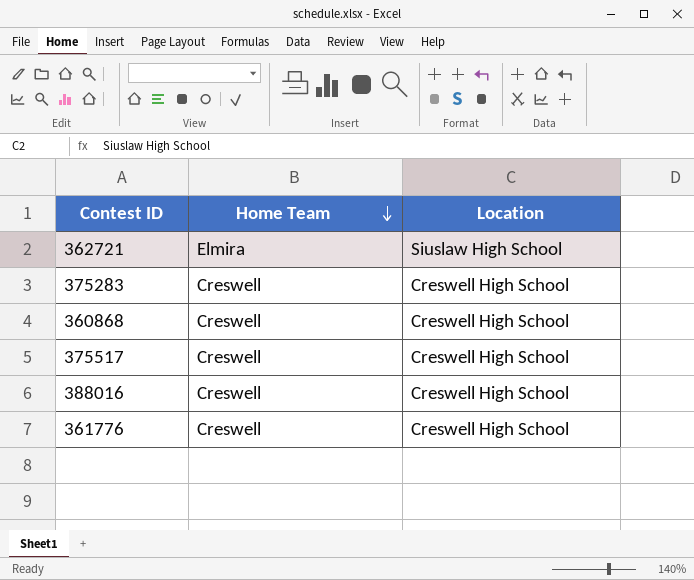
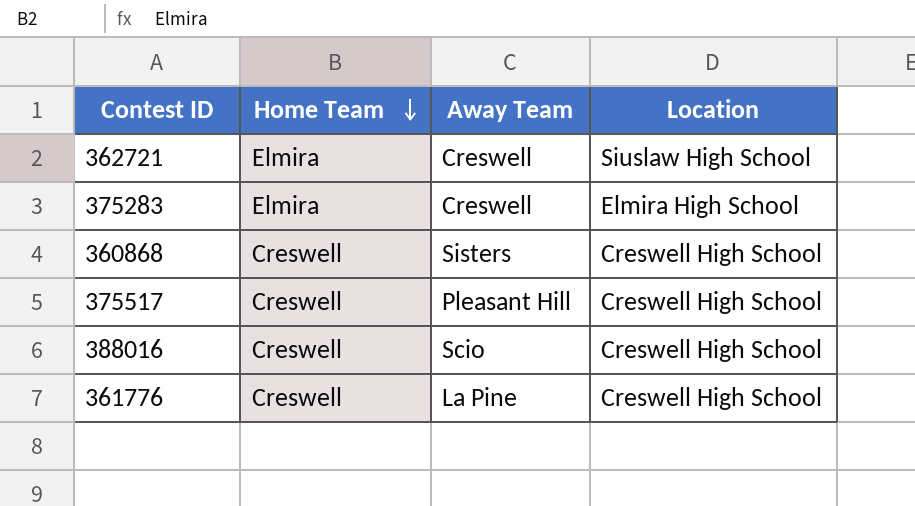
column Away Team | position: none -> 3
375283 | Home Team: Creswell -> Elmira
375283 | Location: Creswell High School -> Elmira High School

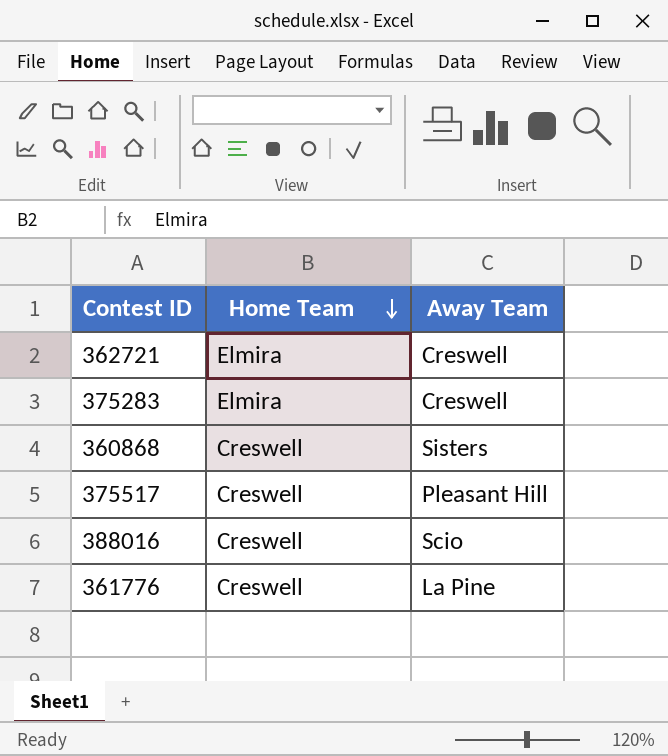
column Location | position: 4 -> none

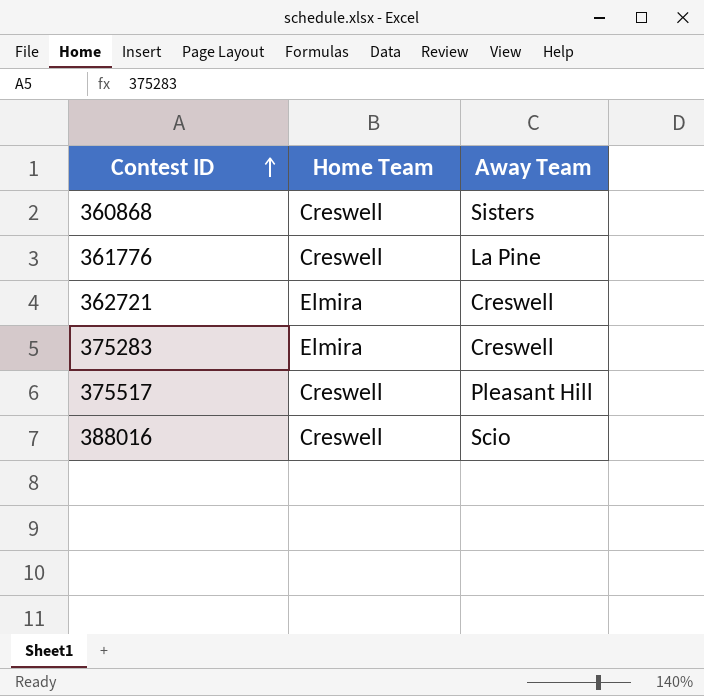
row order: Home Team descending -> Contest ID ascending

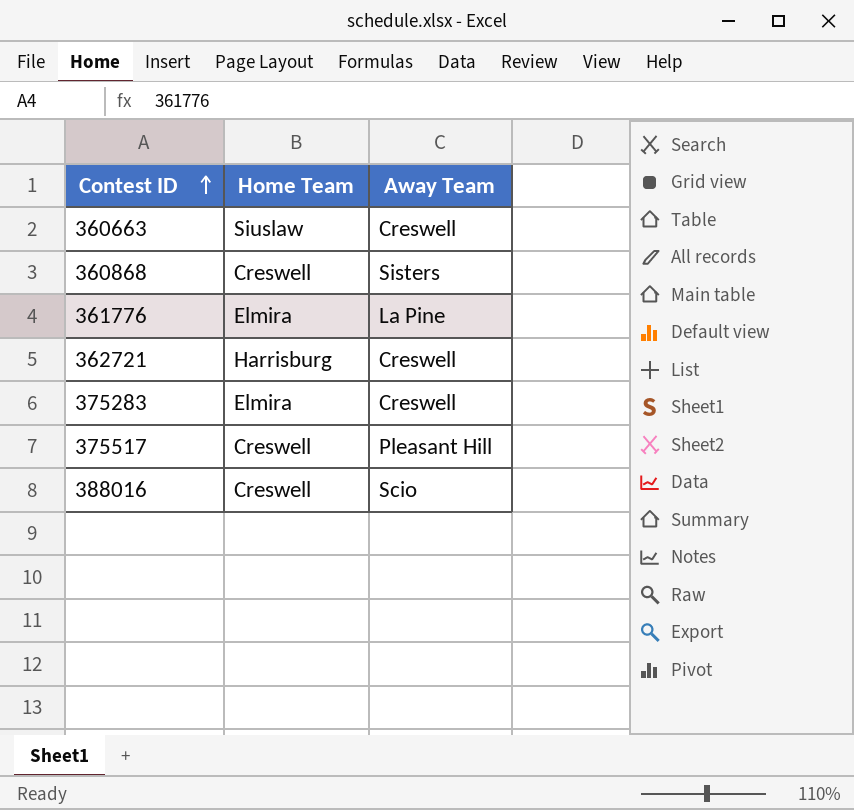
row 360663: none -> Siuslaw | Creswell
361776 | Home Team: Creswell -> Elmira
362721 | Home Team: Elmira -> Harrisburg

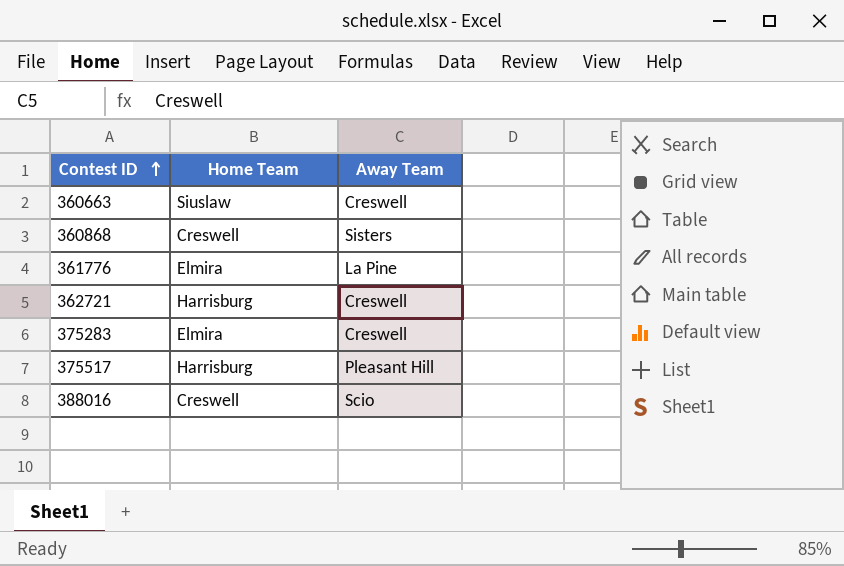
375517 | Home Team: Creswell -> Harrisburg

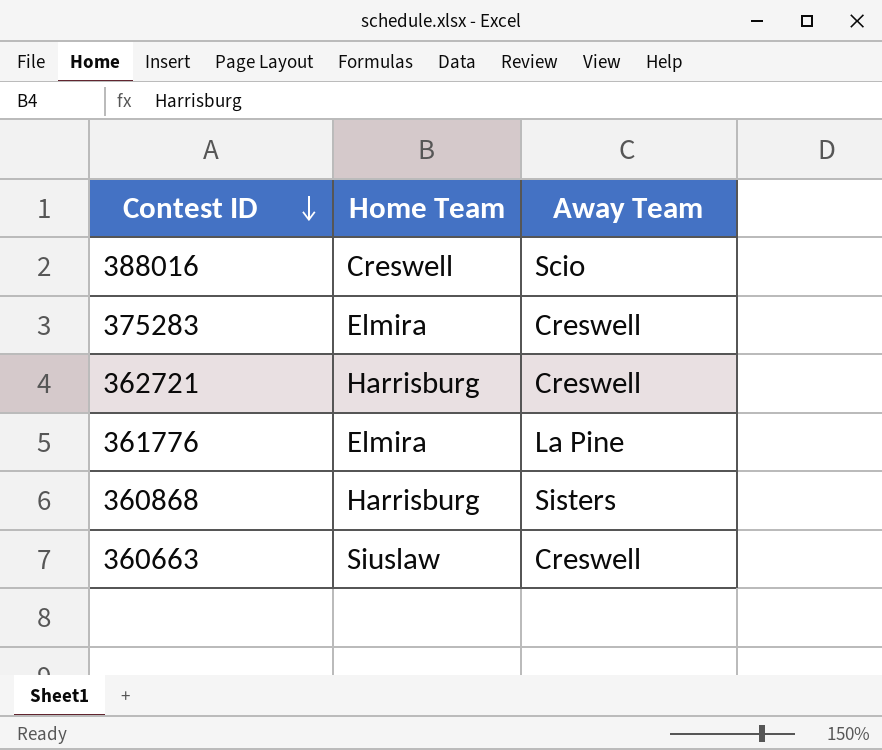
row order: Contest ID ascending -> Contest ID descending
row 375517: Harrisburg | Pleasant Hill -> none
360868 | Home Team: Creswell -> Harrisburg

